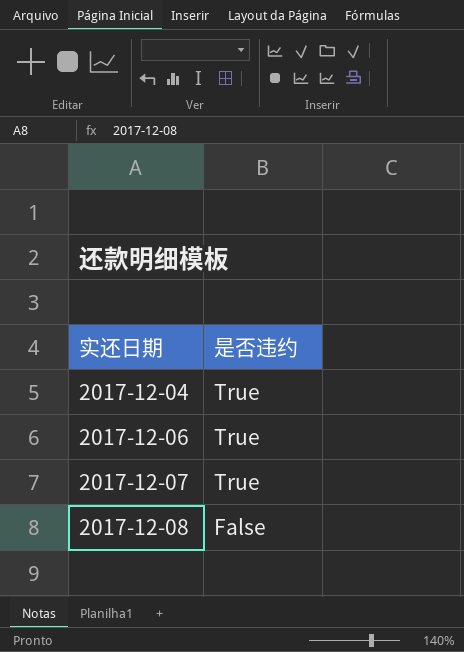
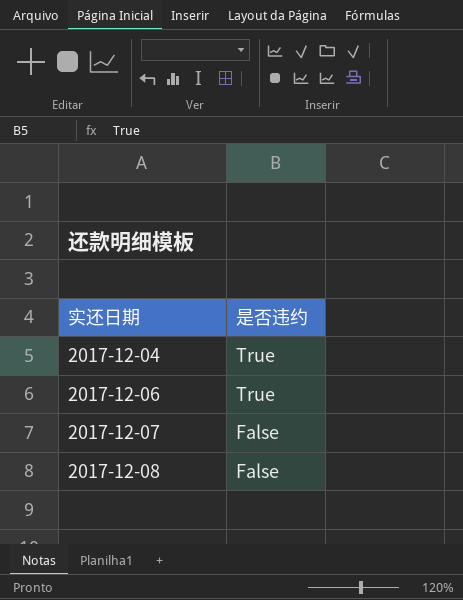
2017-12-07 | 是否违约: True -> False

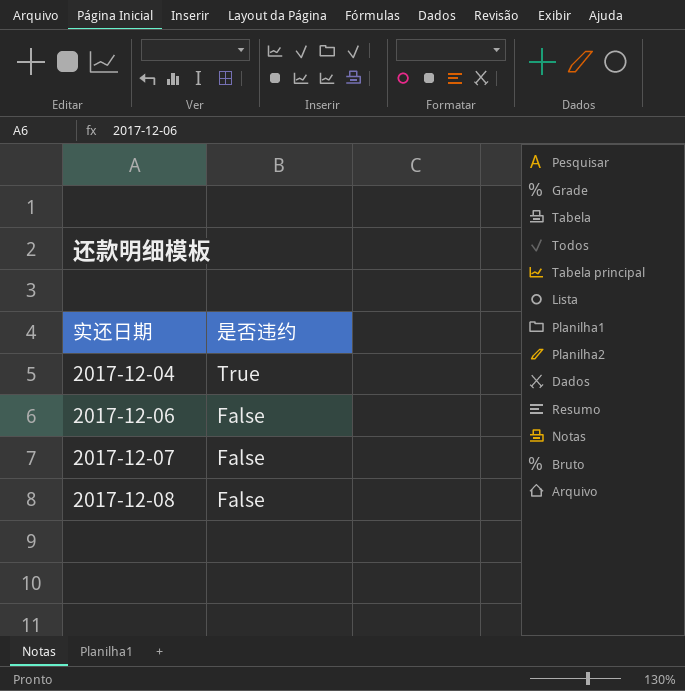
2017-12-06 | 是否违约: True -> False

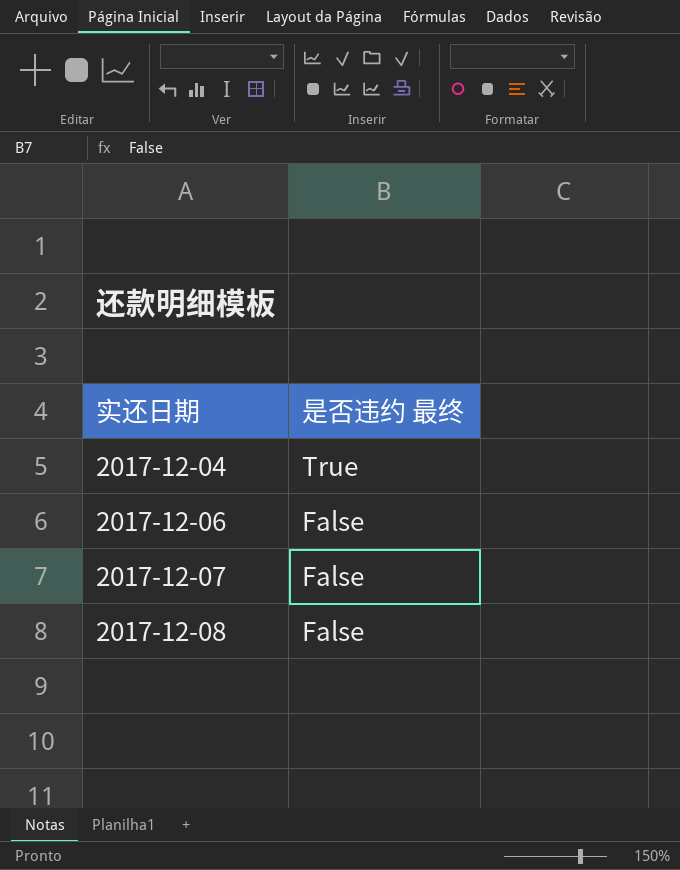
column name: 是否违约 -> 是否违约 最终

